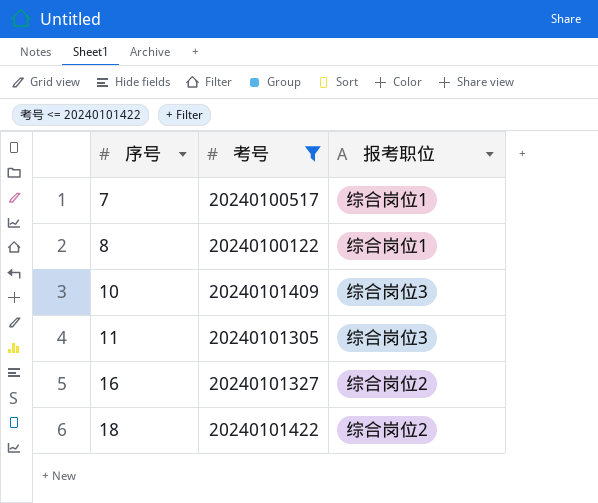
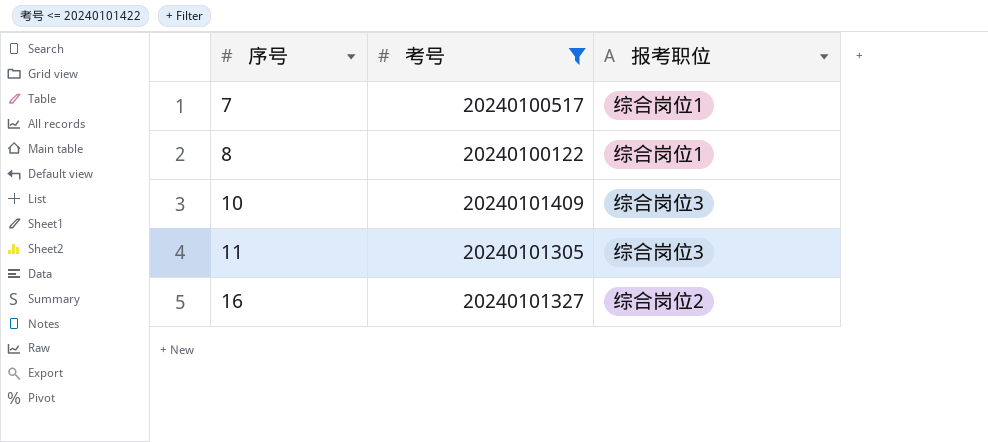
row 18: 20240101422 | 综合岗位2 -> none

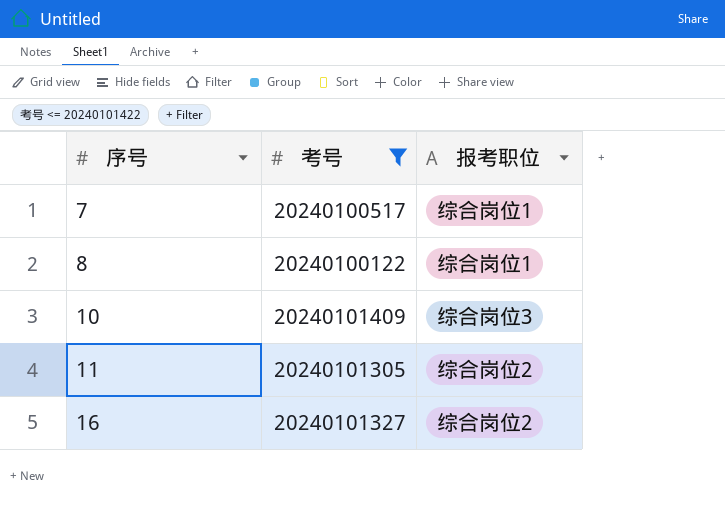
11 | 报考职位: 综合岗位3 -> 综合岗位2

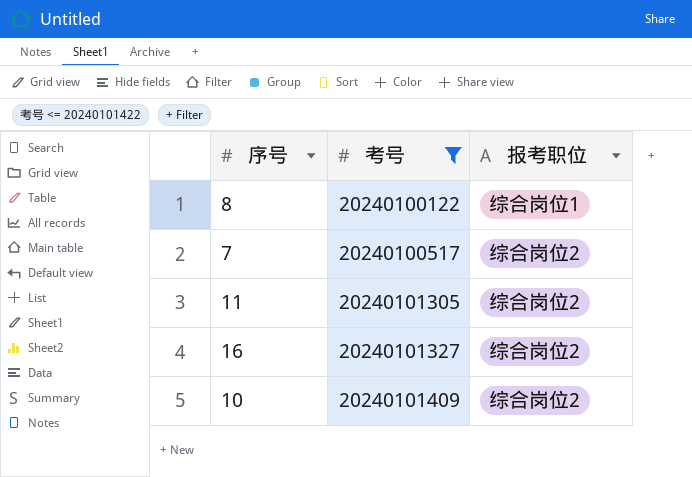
row order: 序号 ascending -> 考号 ascending
7 | 报考职位: 综合岗位1 -> 综合岗位2
10 | 报考职位: 综合岗位3 -> 综合岗位2

